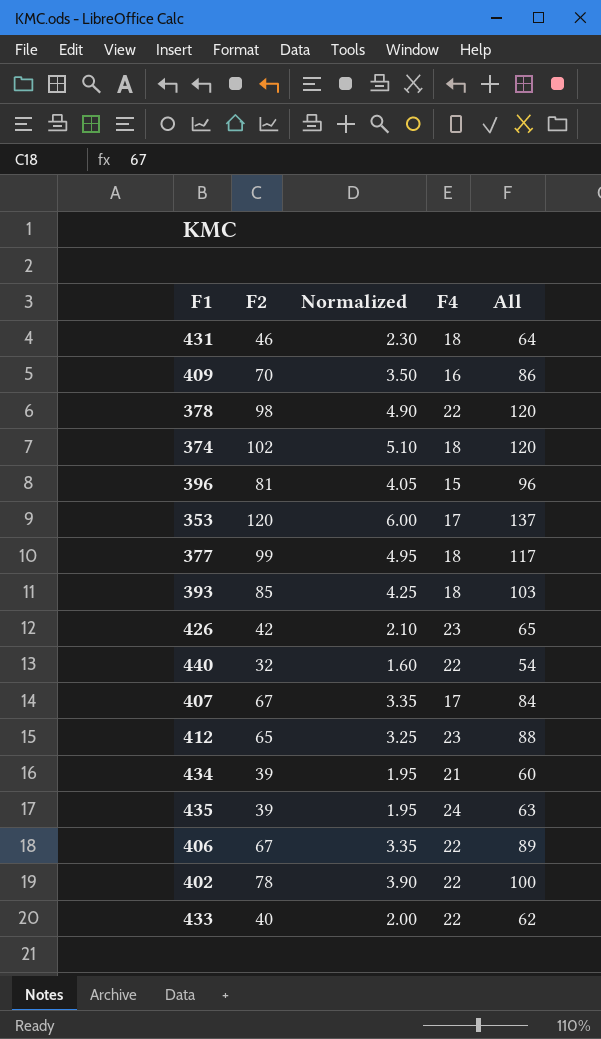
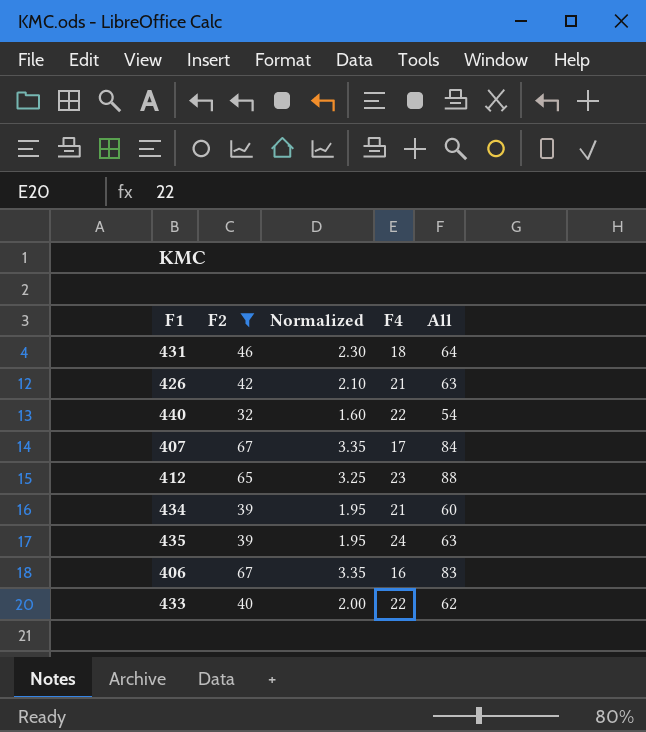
filter: none -> F2 <= 67
426 | F4: 23 -> 21
426 | All: 65 -> 63
406 | F4: 22 -> 16
406 | All: 89 -> 83

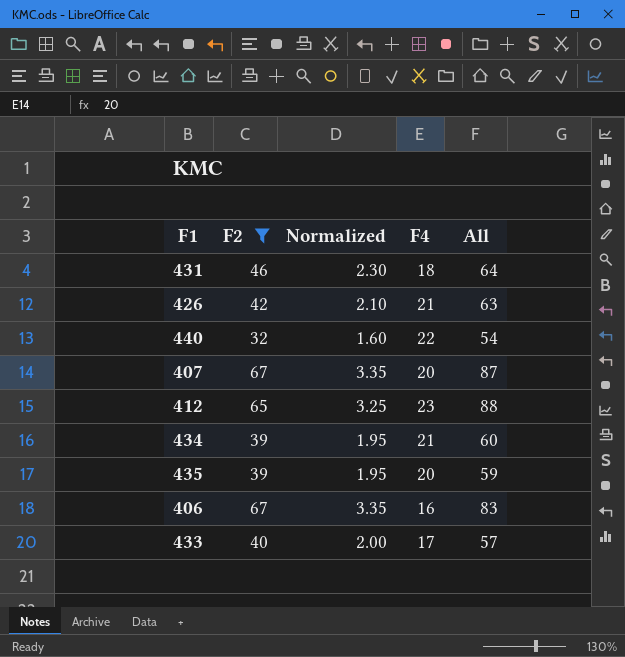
407 | F4: 17 -> 20
407 | All: 84 -> 87
435 | F4: 24 -> 20
435 | All: 63 -> 59
433 | F4: 22 -> 17
433 | All: 62 -> 57

